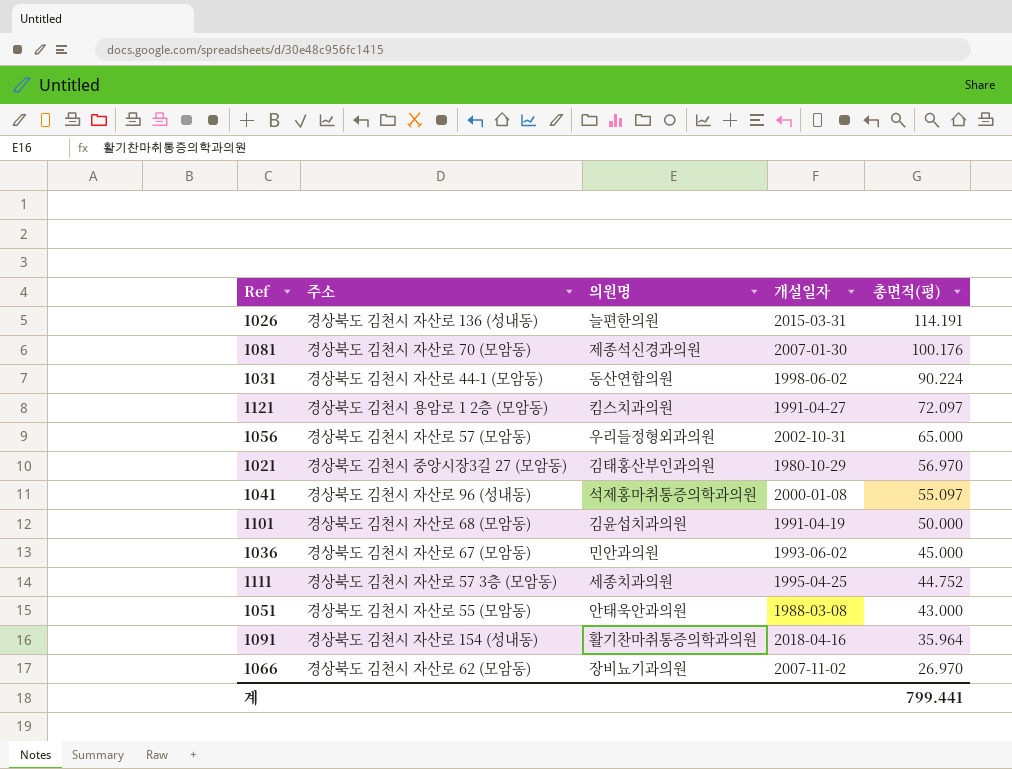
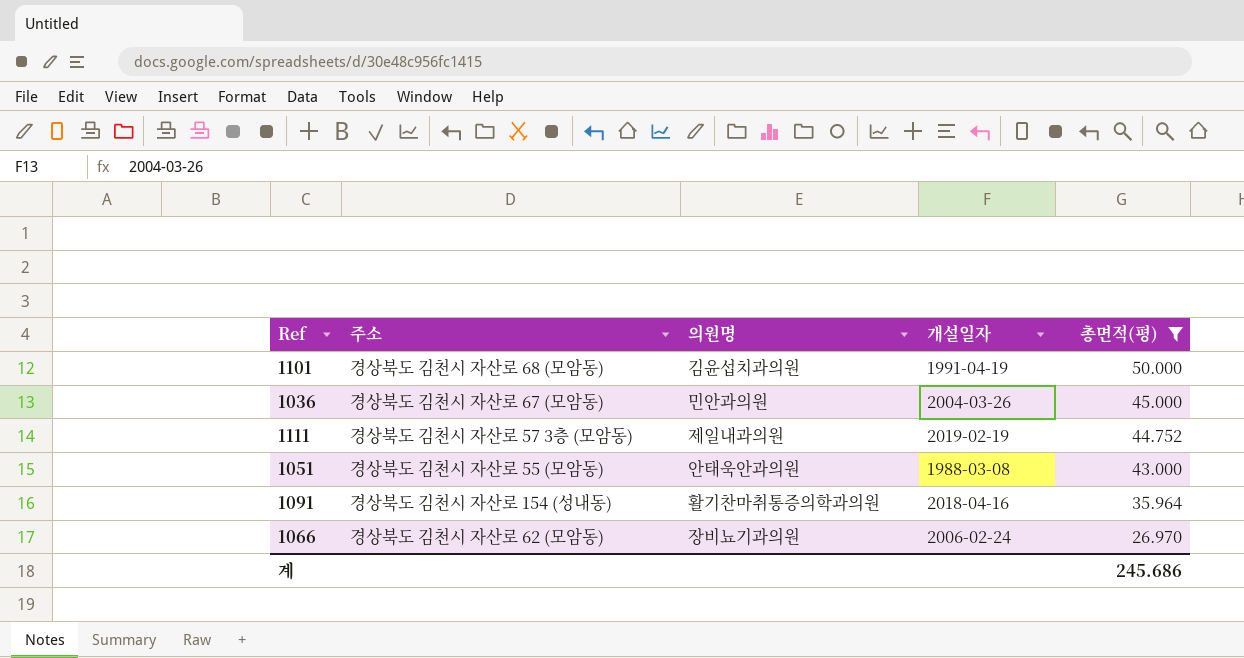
filter: none -> 총면적(평) <= 50.000
1036 | 개설일자: 1993-06-02 -> 2004-03-26
1111 | 의원명: 세종치과의원 -> 제일내과의원
1111 | 개설일자: 1995-04-25 -> 2019-02-19
1066 | 개설일자: 2007-11-02 -> 2006-02-24
계 | 총면적(평): 799.441 -> 245.686

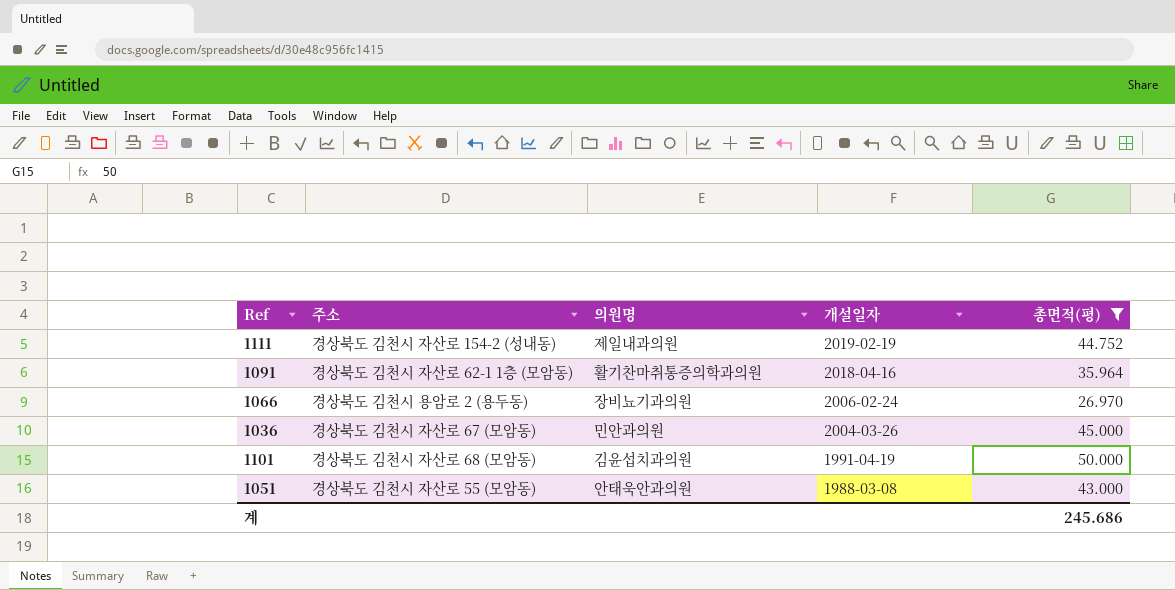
row order: 총면적(평) descending -> 개설일자 descending
1111 | 주소: 경상북도 김천시 자산로 57 3층 (모암동) -> 경상북도 김천시 자산로 154-2 (성내동)
1091 | 주소: 경상북도 김천시 자산로 154 (성내동) -> 경상북도 김천시 자산로 62-1 1층 (모암동)
1066 | 주소: 경상북도 김천시 자산로 62 (모암동) -> 경상북도 김천시 용암로 2 (용두동)

